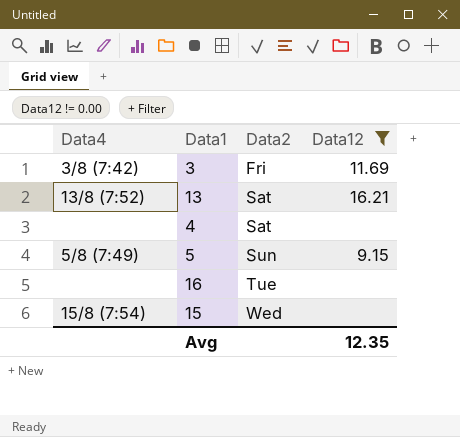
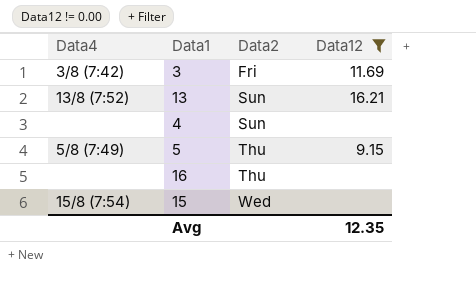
13 | Data2: Sat -> Sun
4 | Data2: Sat -> Sun
5 | Data2: Sun -> Thu
16 | Data2: Tue -> Thu

